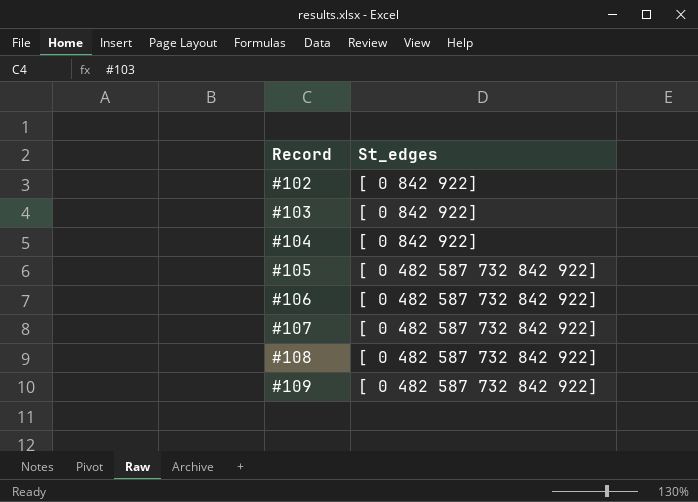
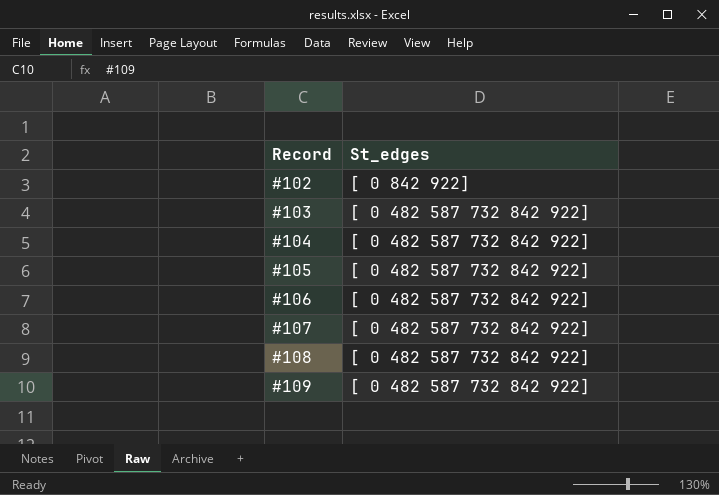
#103 | St_edges: [ 0 842 922] -> [ 0 482 587 732 842 922]
#104 | St_edges: [ 0 842 922] -> [ 0 482 587 732 842 922]

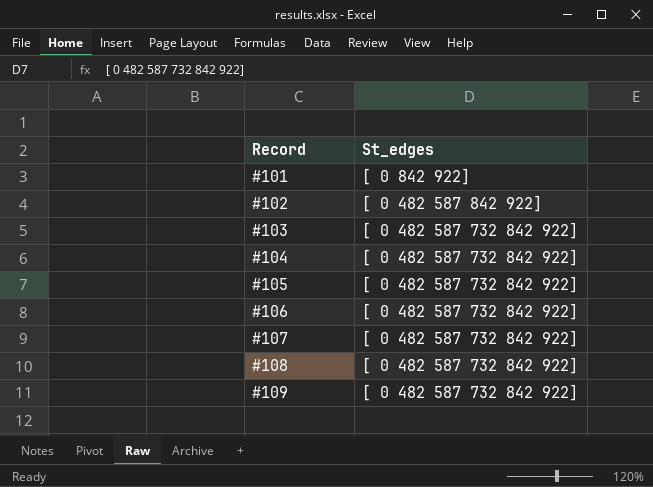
row #101: none -> [ 0 842 922]
#102 | St_edges: [ 0 842 922] -> [ 0 482 587 842 922]

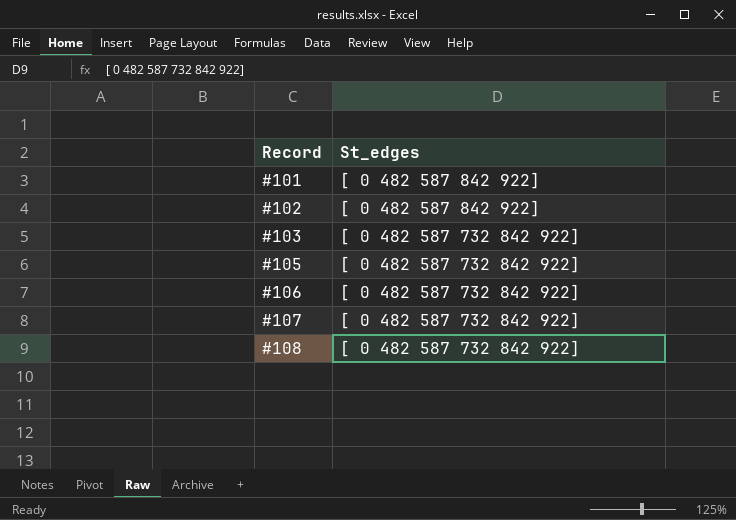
row #104: [ 0 482 587 732 842 922] -> none
row #109: [ 0 482 587 732 842 922] -> none
#101 | St_edges: [ 0 842 922] -> [ 0 482 587 842 922]

